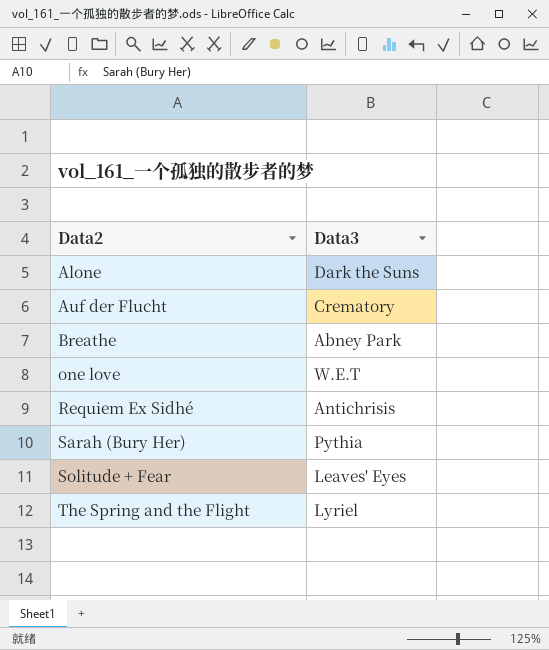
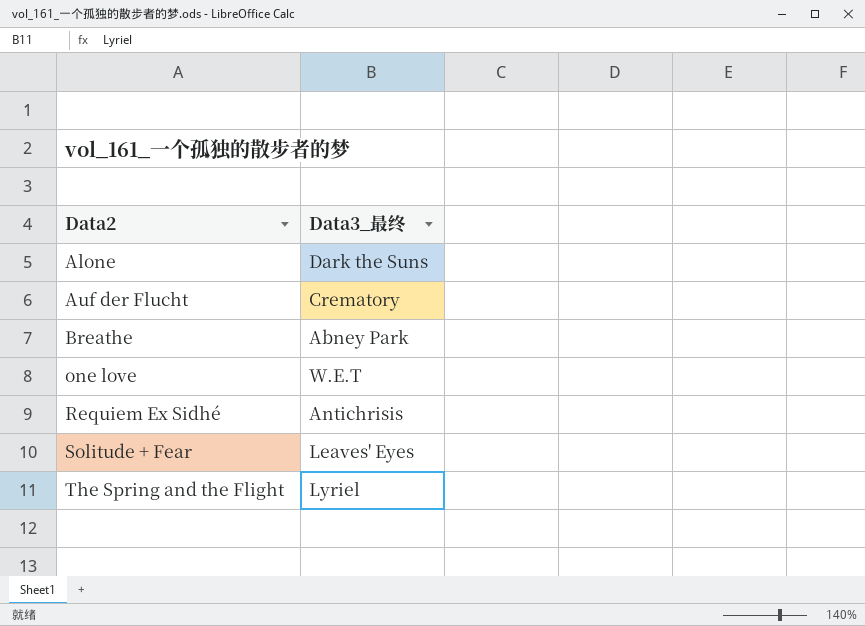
column name: Data3 -> Data3_最终
row Sarah (Bury Her): Pythia -> none

